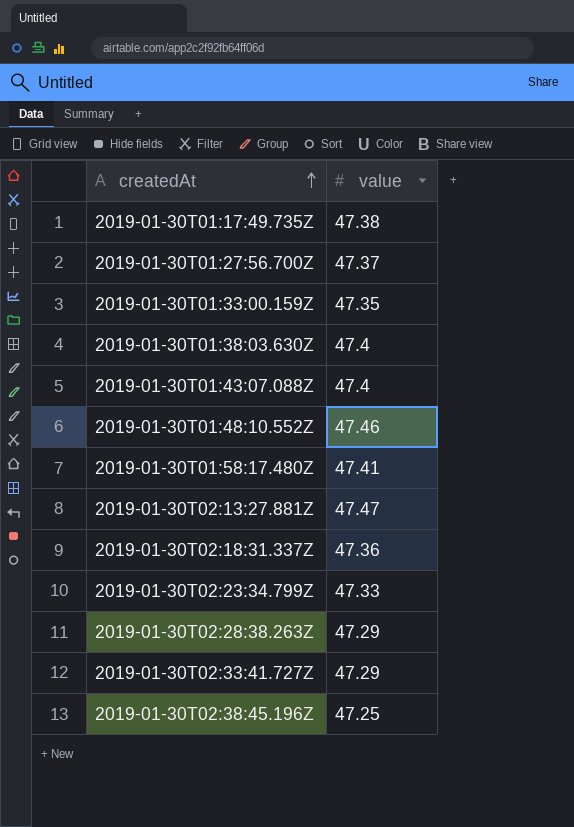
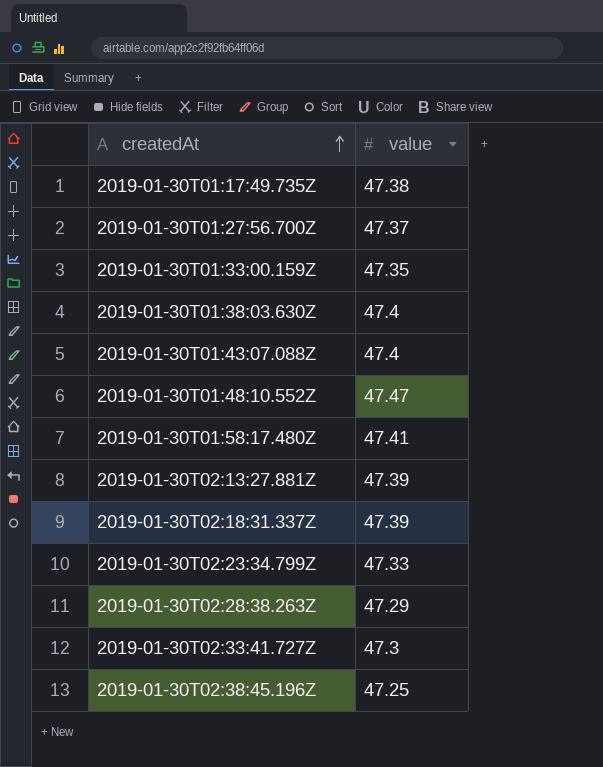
2019-01-30T01:48:10.552Z | value: 47.46 -> 47.47
2019-01-30T02:13:27.881Z | value: 47.47 -> 47.39
2019-01-30T02:18:31.337Z | value: 47.36 -> 47.39
2019-01-30T02:33:41.727Z | value: 47.29 -> 47.3

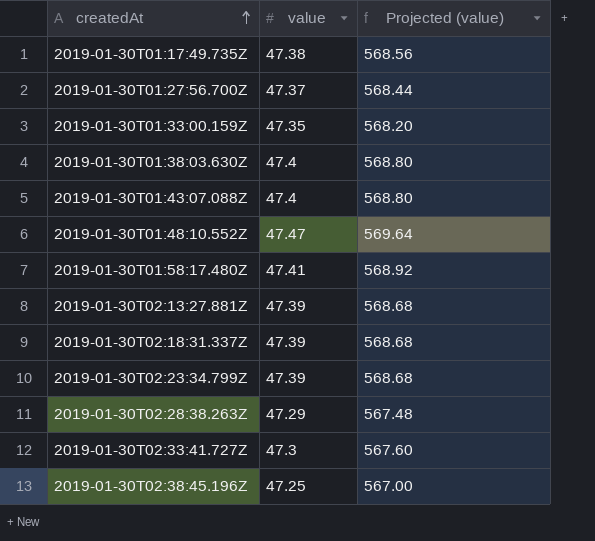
column Projected (value) | formula: none -> [value] * 12
2019-01-30T02:23:34.799Z | value: 47.33 -> 47.39

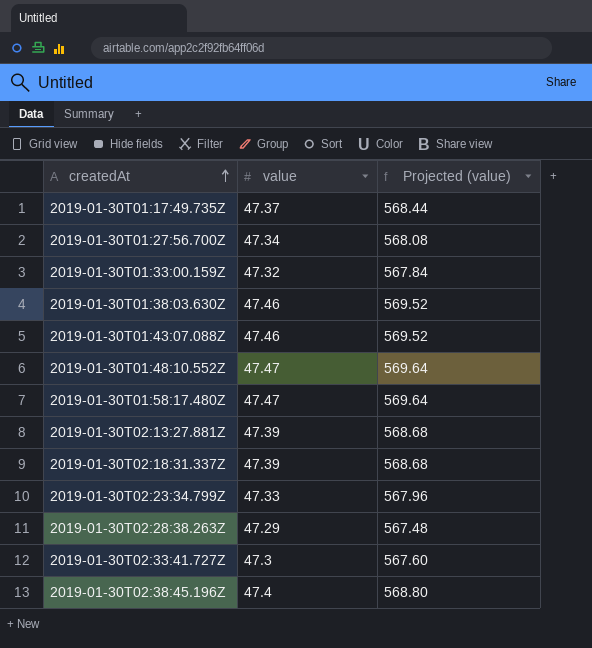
2019-01-30T01:17:49.735Z | value: 47.38 -> 47.37
2019-01-30T01:17:49.735Z | Projected (value): 568.56 -> 568.44
2019-01-30T01:27:56.700Z | value: 47.37 -> 47.34
2019-01-30T01:27:56.700Z | Projected (value): 568.44 -> 568.08
2019-01-30T01:33:00.159Z | value: 47.35 -> 47.32
2019-01-30T01:33:00.159Z | Projected (value): 568.20 -> 567.84
2019-01-30T01:38:03.630Z | value: 47.4 -> 47.46
2019-01-30T01:38:03.630Z | Projected (value): 568.80 -> 569.52
2019-01-30T01:43:07.088Z | value: 47.4 -> 47.46
2019-01-30T01:43:07.088Z | Projected (value): 568.80 -> 569.52
2019-01-30T01:58:17.480Z | value: 47.41 -> 47.47
2019-01-30T01:58:17.480Z | Projected (value): 568.92 -> 569.64
2019-01-30T02:23:34.799Z | value: 47.39 -> 47.33
2019-01-30T02:23:34.799Z | Projected (value): 568.68 -> 567.96
2019-01-30T02:38:45.196Z | value: 47.25 -> 47.4
2019-01-30T02:38:45.196Z | Projected (value): 567.00 -> 568.80

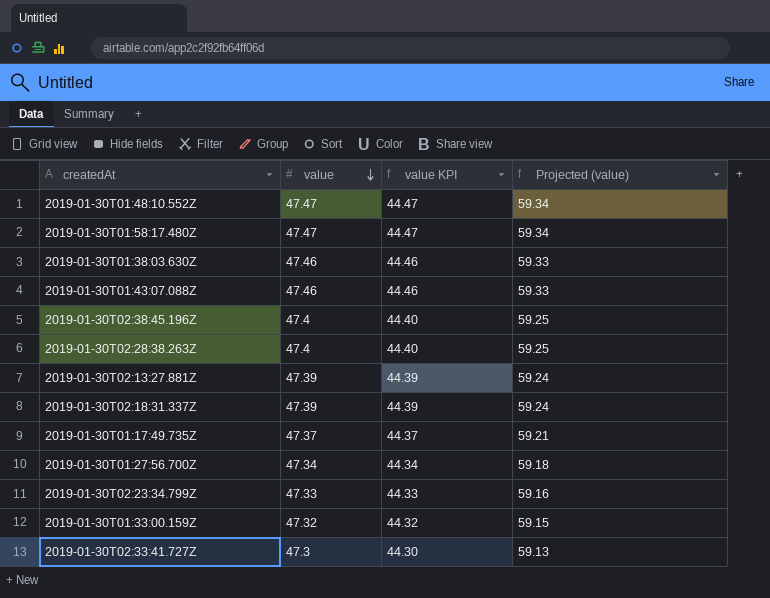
row order: createdAt ascending -> value descending
column value KPI | formula: none -> [value] - 3
column Projected (value) | formula: [value] * 12 -> [value] * 1.25
2019-01-30T02:28:38.263Z | value: 47.29 -> 47.4

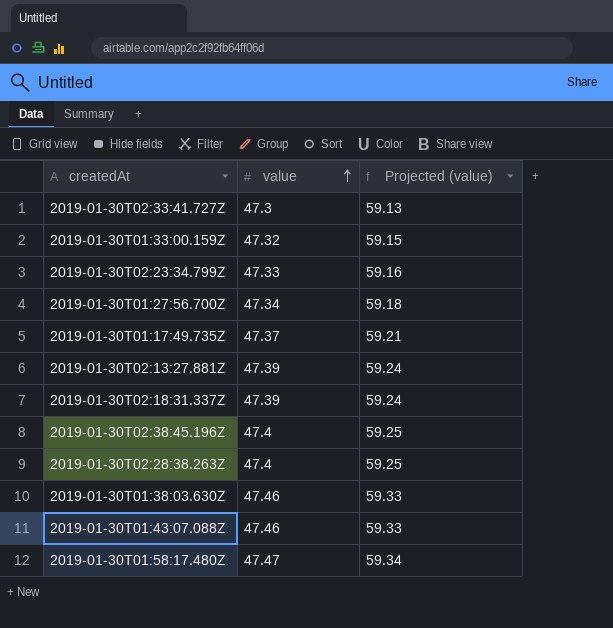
row order: value descending -> value ascending
column value KPI | formula: [value] - 3 -> none
row 2019-01-30T01:48:10.552Z: 47.47 | 44.47 | 59.34 -> none

